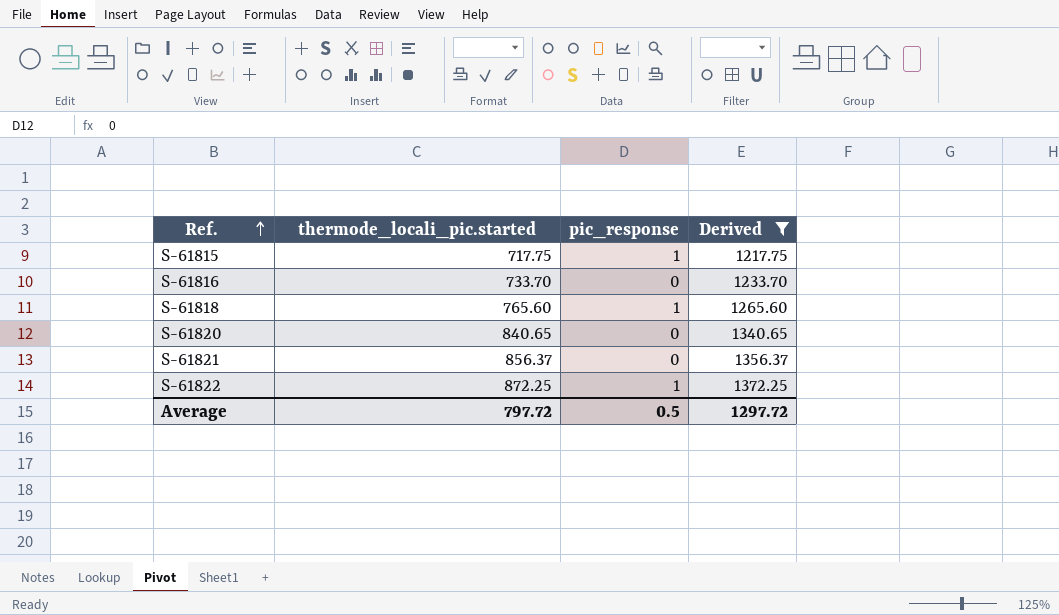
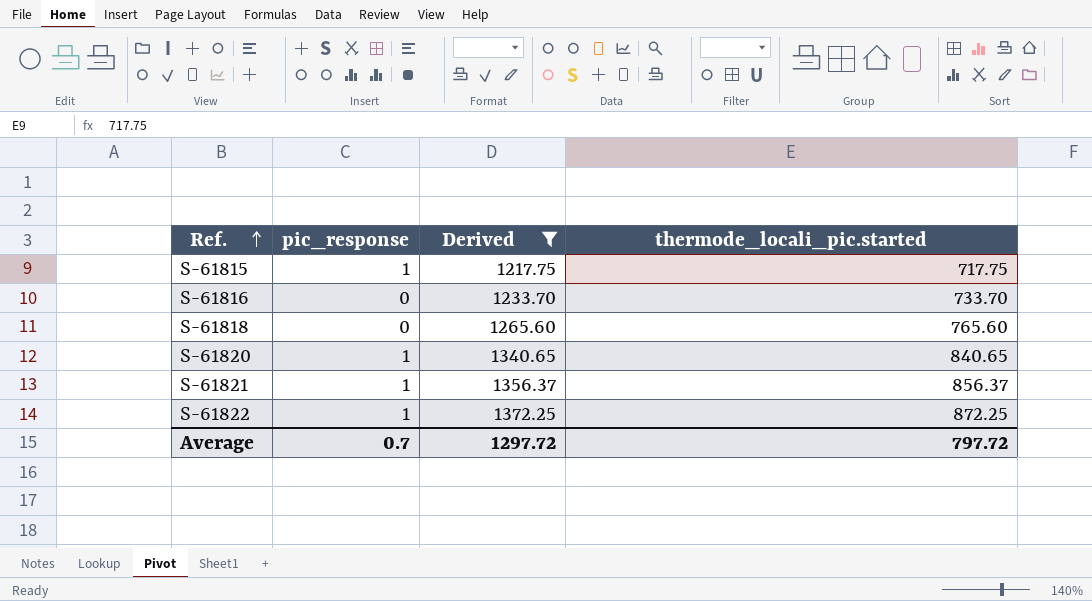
column thermode_locali_pic.started | position: 2 -> 4
S-61818 | pic_response: 1 -> 0
S-61820 | pic_response: 0 -> 1
S-61821 | pic_response: 0 -> 1
Average | pic_response: 0.5 -> 0.7

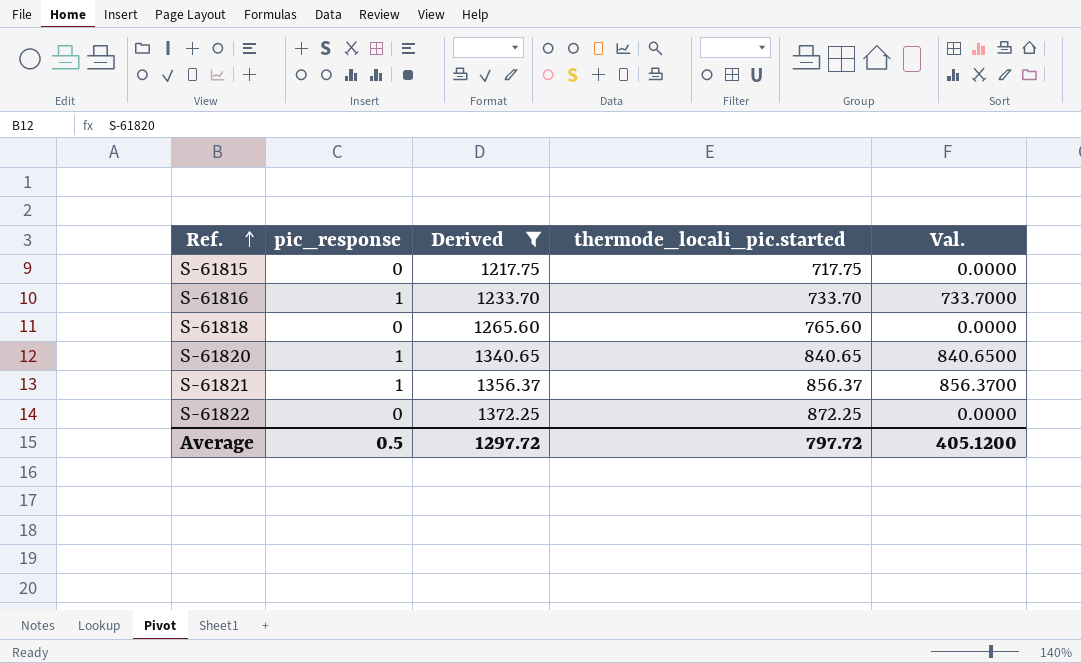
column Val. | formula: none -> [pic_response] * [thermode_locali_pic.started]
S-61815 | pic_response: 1 -> 0
S-61816 | pic_response: 0 -> 1
S-61822 | pic_response: 1 -> 0
Average | pic_response: 0.7 -> 0.5

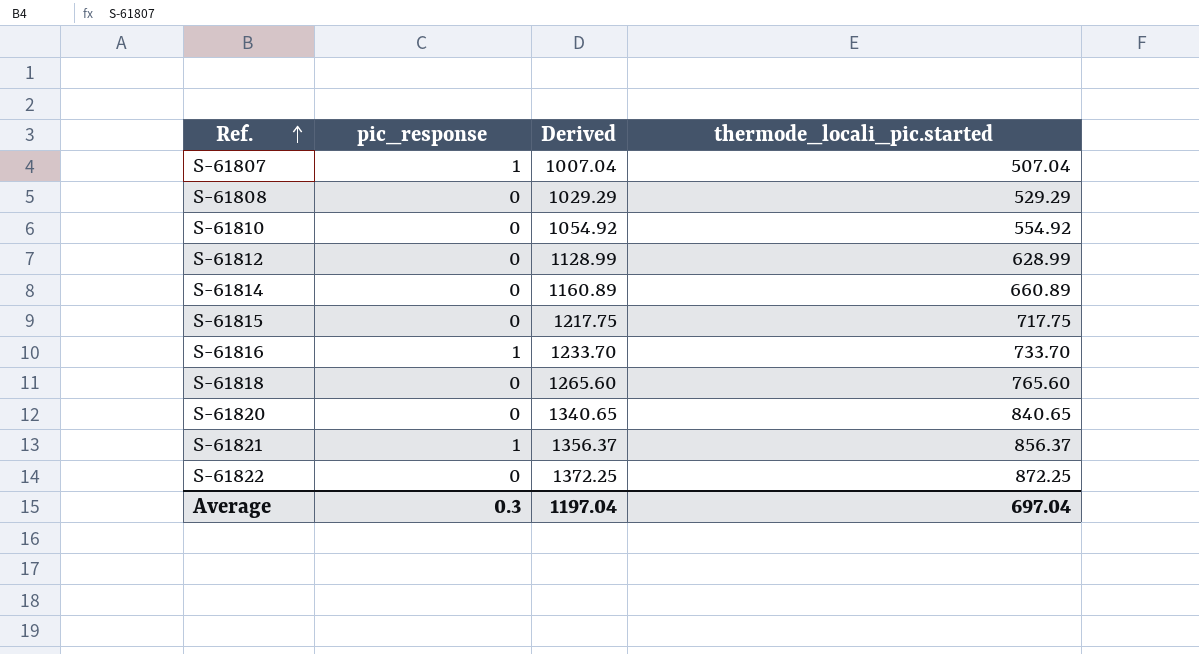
filter: Derived >= 1217.75 -> none
column Val. | formula: [pic_response] * [thermode_locali_pic.started] -> none
S-61820 | pic_response: 1 -> 0
Average | pic_response: 0.5 -> 0.3
Average | Derived: 1297.72 -> 1197.04
Average | thermode_locali_pic.started: 797.72 -> 697.04

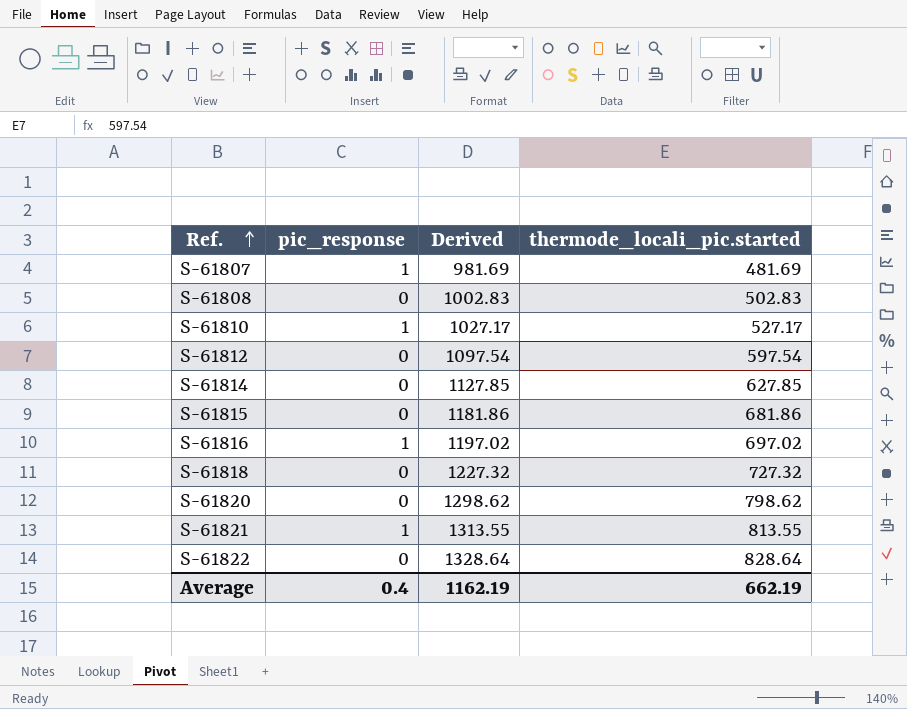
S-61807 | Derived: 1007.04 -> 981.69
S-61807 | thermode_locali_pic.started: 507.04 -> 481.69
S-61808 | Derived: 1029.29 -> 1002.83
S-61808 | thermode_locali_pic.started: 529.29 -> 502.83
S-61810 | pic_response: 0 -> 1
S-61810 | Derived: 1054.92 -> 1027.17
S-61810 | thermode_locali_pic.started: 554.92 -> 527.17
S-61812 | Derived: 1128.99 -> 1097.54
S-61812 | thermode_locali_pic.started: 628.99 -> 597.54
S-61814 | Derived: 1160.89 -> 1127.85
S-61814 | thermode_locali_pic.started: 660.89 -> 627.85
S-61815 | Derived: 1217.75 -> 1181.86
S-61815 | thermode_locali_pic.started: 717.75 -> 681.86
S-61816 | Derived: 1233.70 -> 1197.02
S-61816 | thermode_locali_pic.started: 733.70 -> 697.02
S-61818 | Derived: 1265.60 -> 1227.32
S-61818 | thermode_locali_pic.started: 765.60 -> 727.32
S-61820 | Derived: 1340.65 -> 1298.62
S-61820 | thermode_locali_pic.started: 840.65 -> 798.62
S-61821 | Derived: 1356.37 -> 1313.55
S-61821 | thermode_locali_pic.started: 856.37 -> 813.55
S-61822 | Derived: 1372.25 -> 1328.64
S-61822 | thermode_locali_pic.started: 872.25 -> 828.64
Average | pic_response: 0.3 -> 0.4
Average | Derived: 1197.04 -> 1162.19
Average | thermode_locali_pic.started: 697.04 -> 662.19

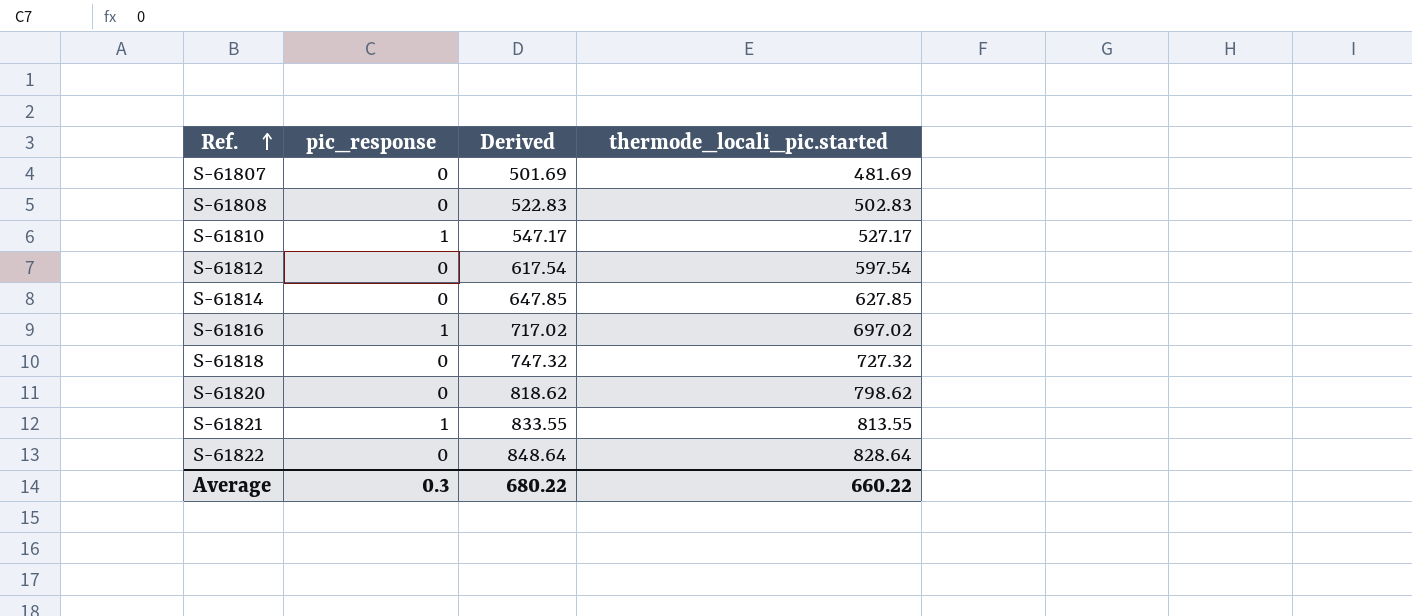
column Derived | formula: [thermode_locali_pic.started] + 500 -> [thermode_locali_pic.started] + 20
row S-61815: 0 | 1181.86 | 681.86 -> none
S-61807 | pic_response: 1 -> 0
Average | pic_response: 0.4 -> 0.3
Average | Derived: 1162.19 -> 680.22
Average | thermode_locali_pic.started: 662.19 -> 660.22

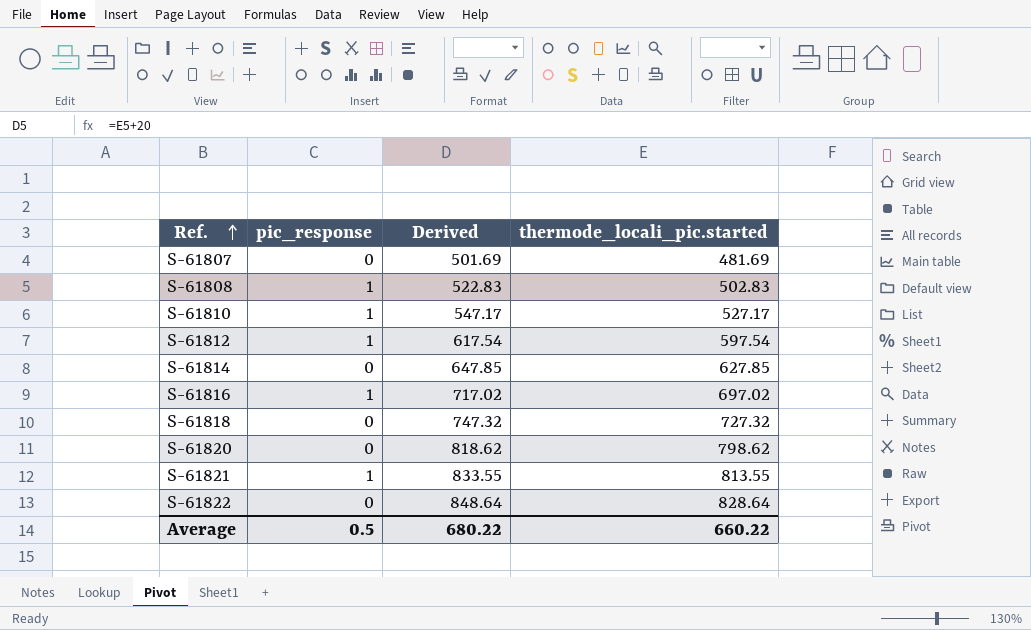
S-61808 | pic_response: 0 -> 1
S-61812 | pic_response: 0 -> 1
Average | pic_response: 0.3 -> 0.5

